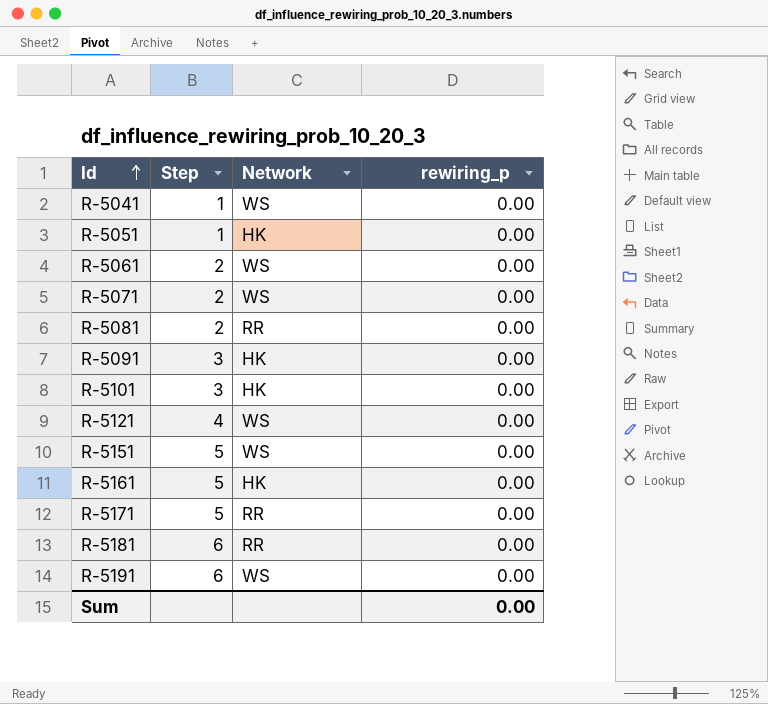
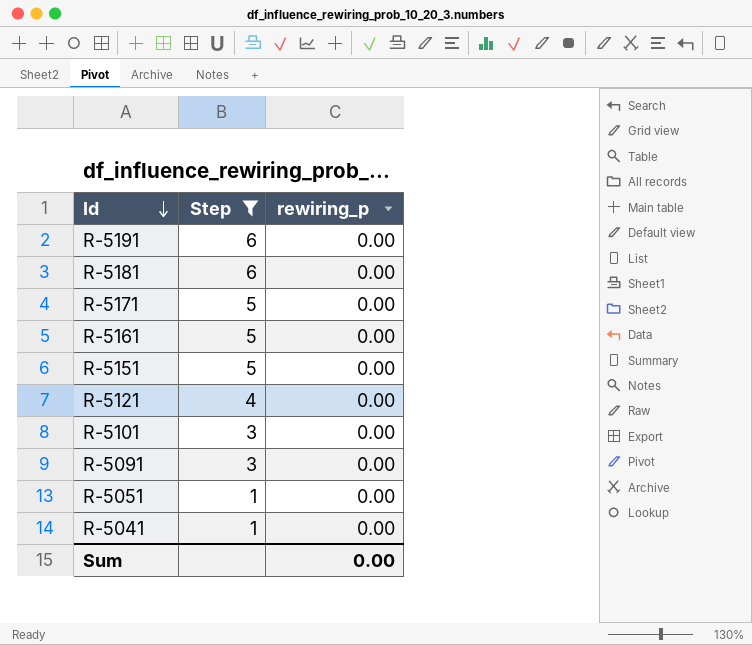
filter: none -> Step != 2
row order: Id ascending -> Id descending
column Network | position: 3 -> none

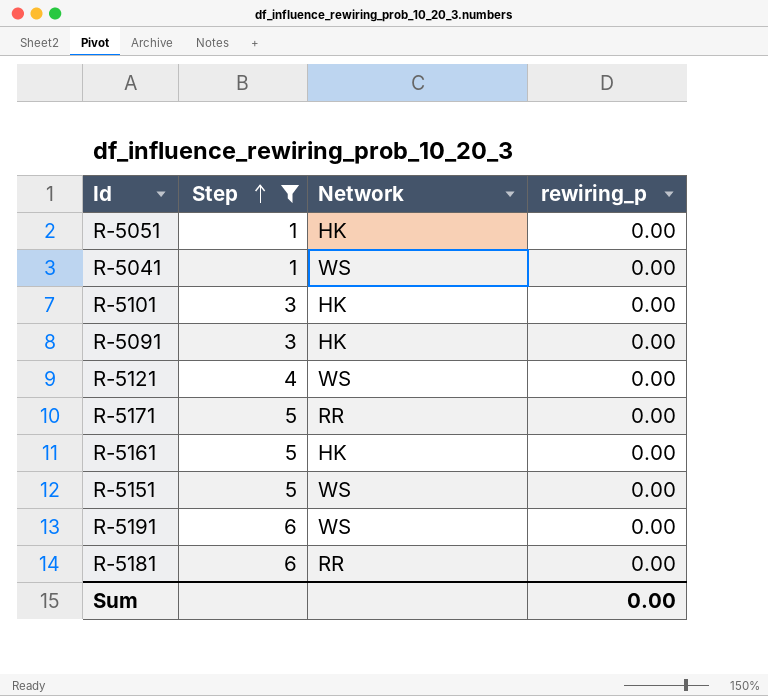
row order: Id descending -> Step ascending
column Network | position: none -> 3

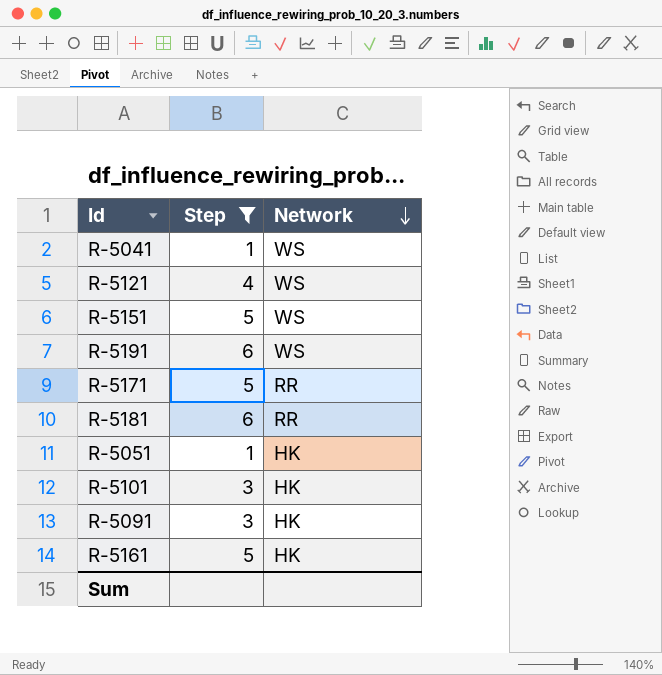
row order: Step ascending -> Network descending
column rewiring_p | position: 4 -> none

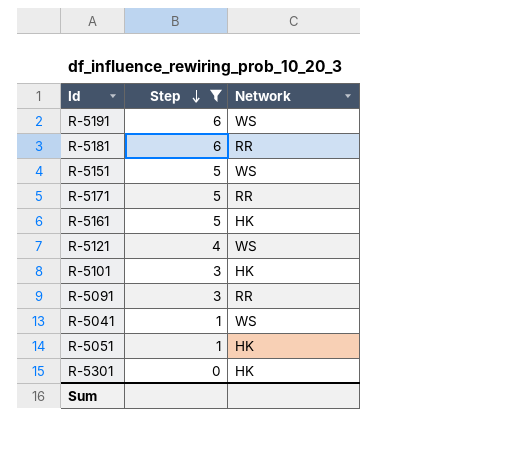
row order: Network descending -> Step descending
R-5091 | Network: HK -> RR
row R-5301: none -> 0 | HK

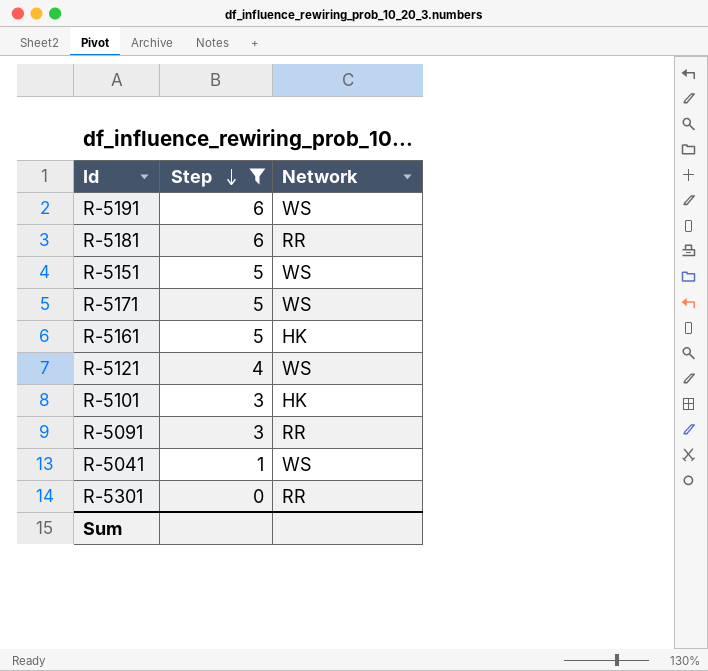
row R-5051: 1 | HK -> none
R-5171 | Network: RR -> WS
R-5301 | Network: HK -> RR

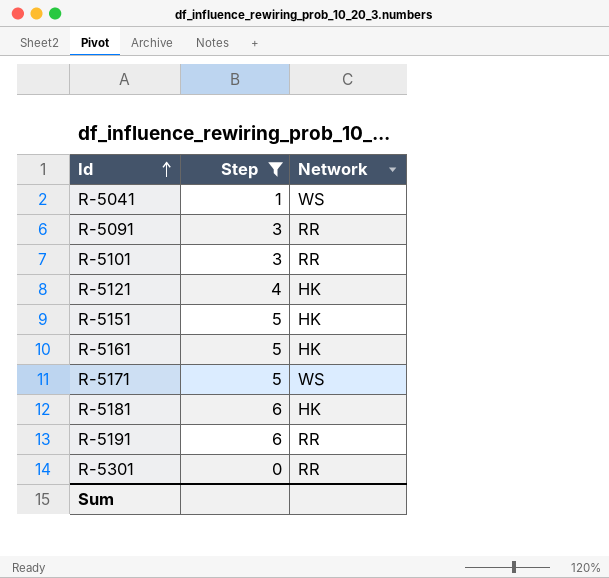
row order: Step descending -> Id ascending
R-5101 | Network: HK -> RR
R-5121 | Network: WS -> HK
R-5151 | Network: WS -> HK
R-5181 | Network: RR -> HK
R-5191 | Network: WS -> RR

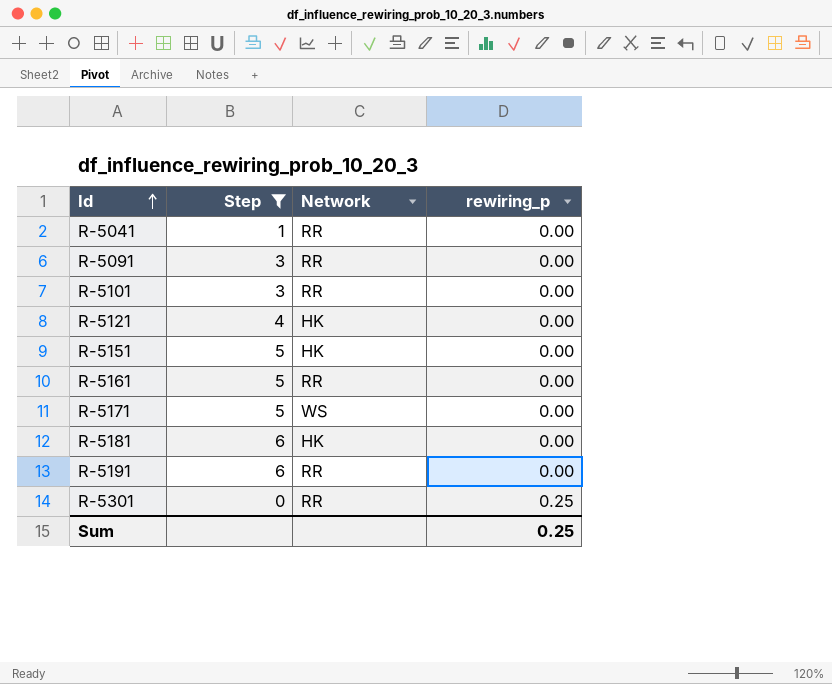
column rewiring_p | position: none -> 4
R-5041 | Network: WS -> RR
R-5161 | Network: HK -> RR

